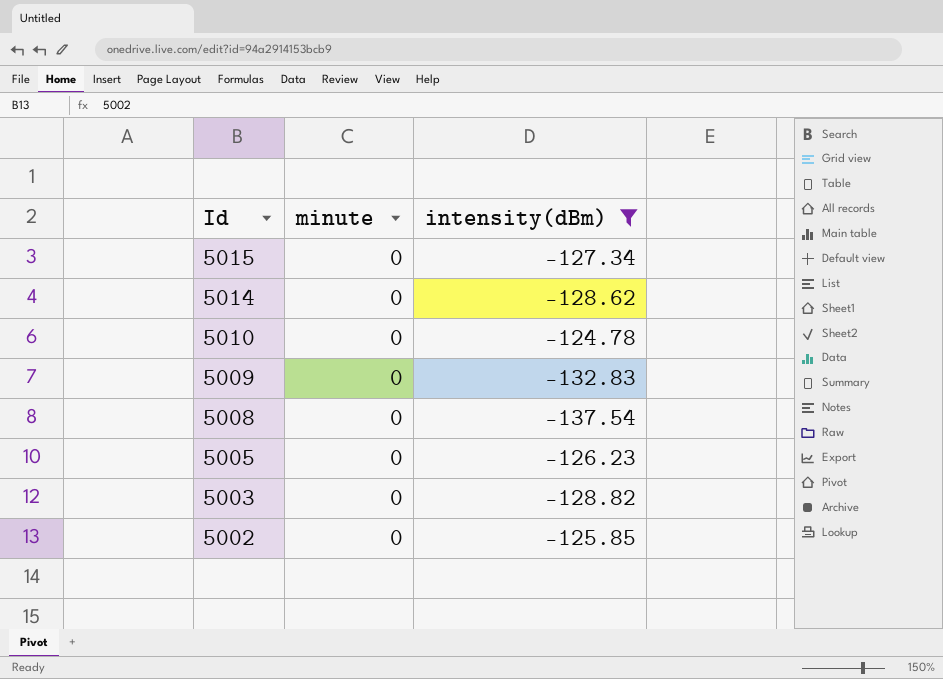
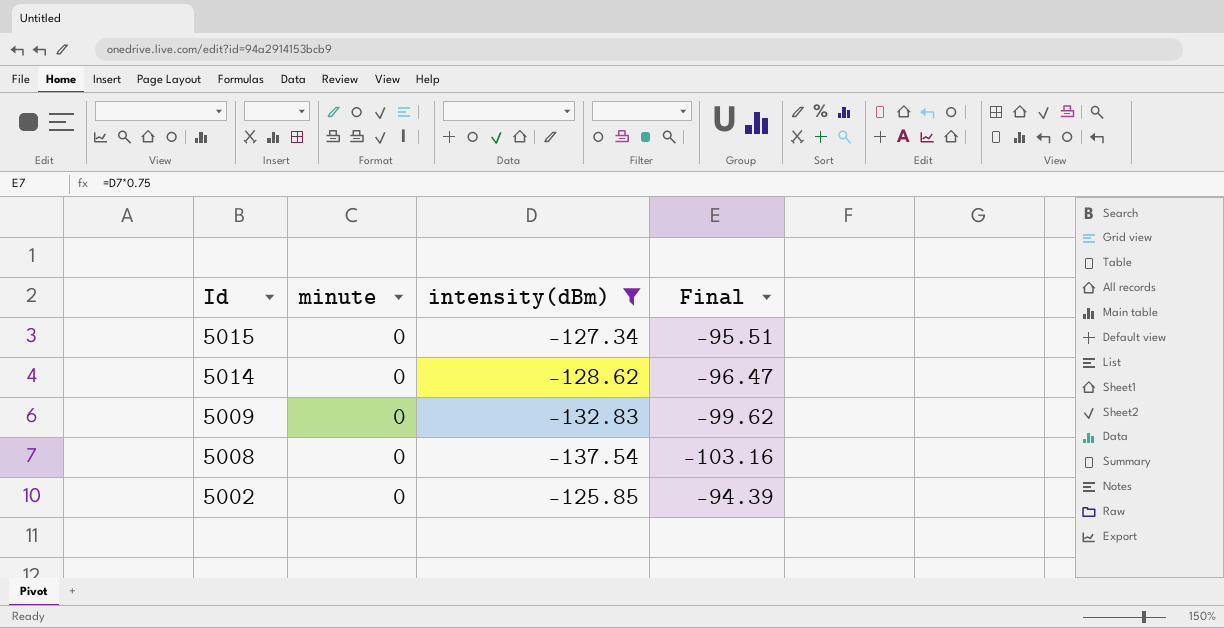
column Final | formula: none -> [intensity(dBm)] * 0.75
row 5010: 0 | -124.78 -> none
row 5005: 0 | -126.23 -> none
row 5003: 0 | -128.82 -> none

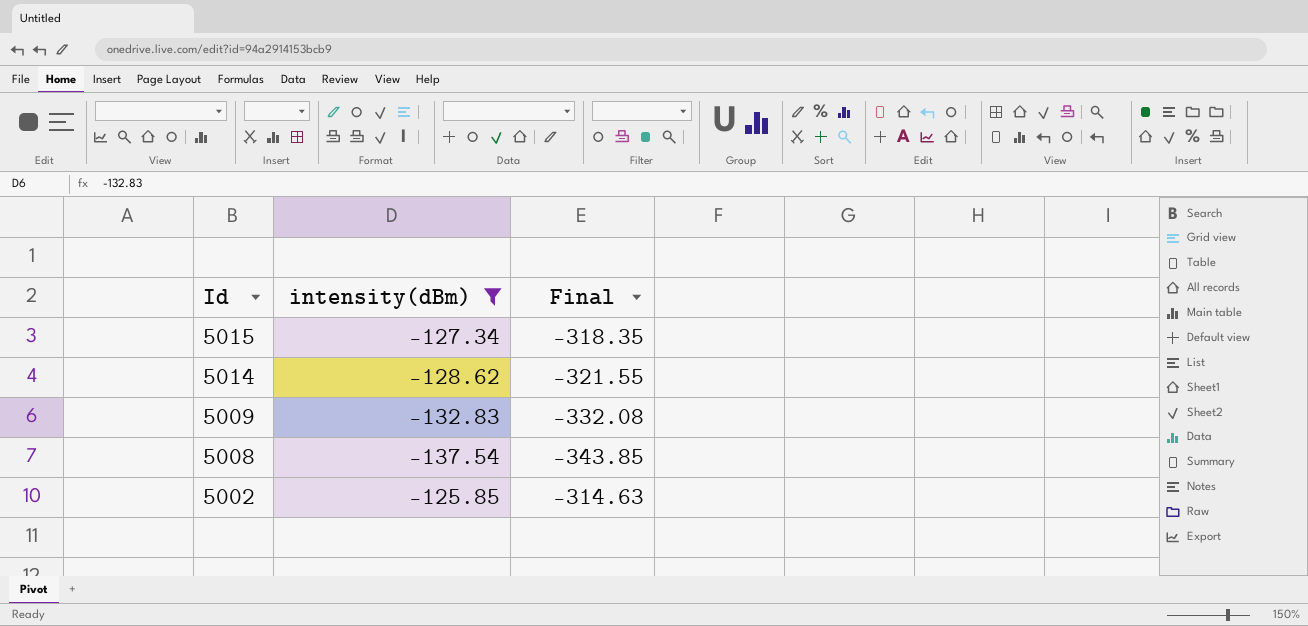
column minute | position: 2 -> none
column Final | formula: [intensity(dBm)] * 0.75 -> [intensity(dBm)] * 2.5

